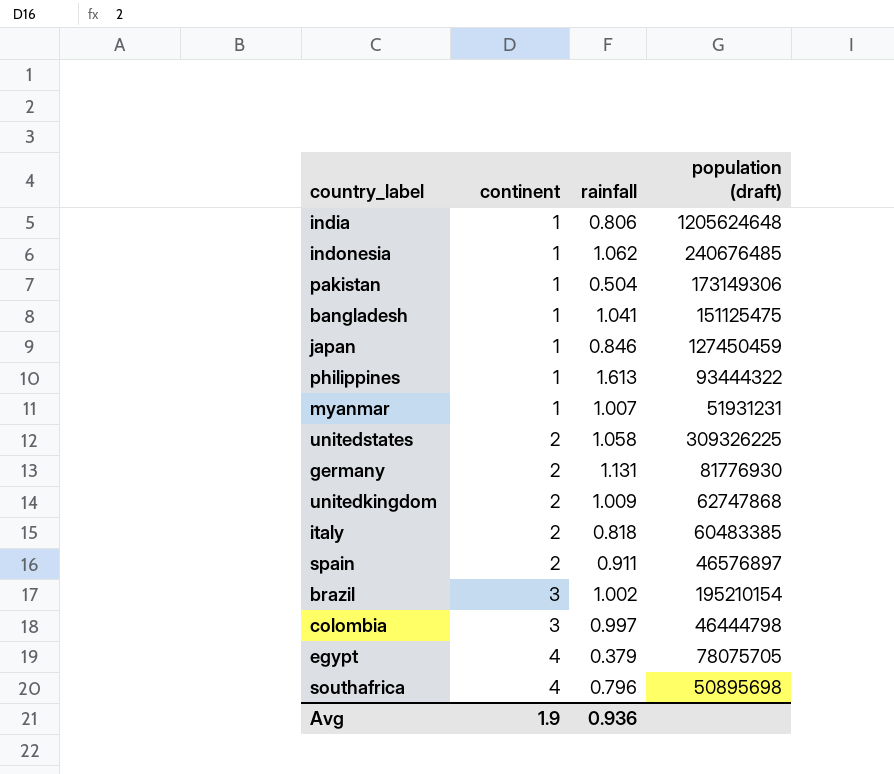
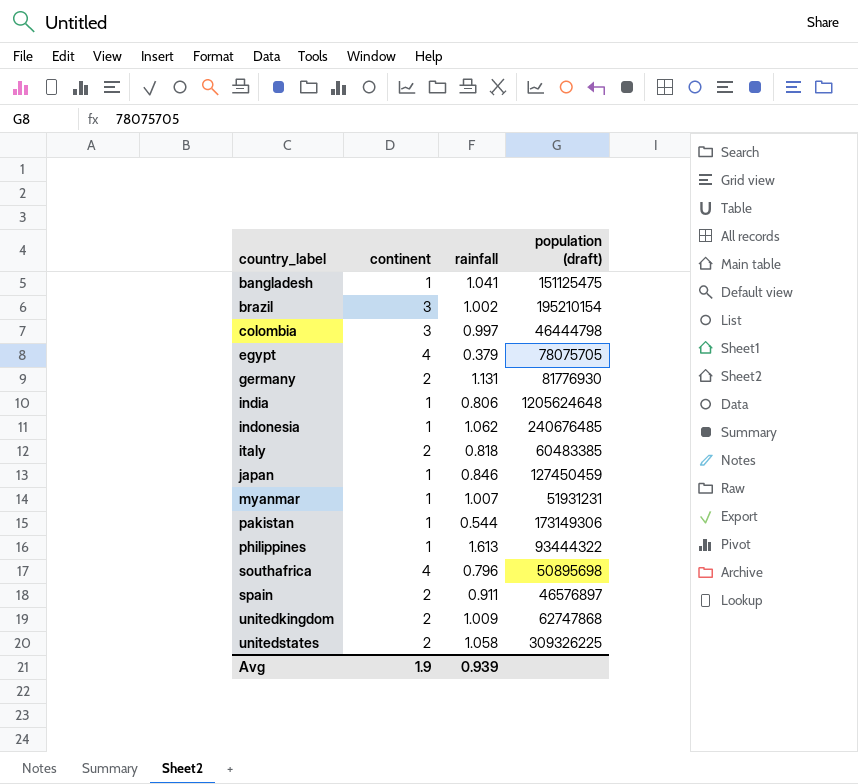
row order: continent ascending -> country_label ascending
pakistan | rainfall: 0.504 -> 0.544
Avg | rainfall: 0.936 -> 0.939

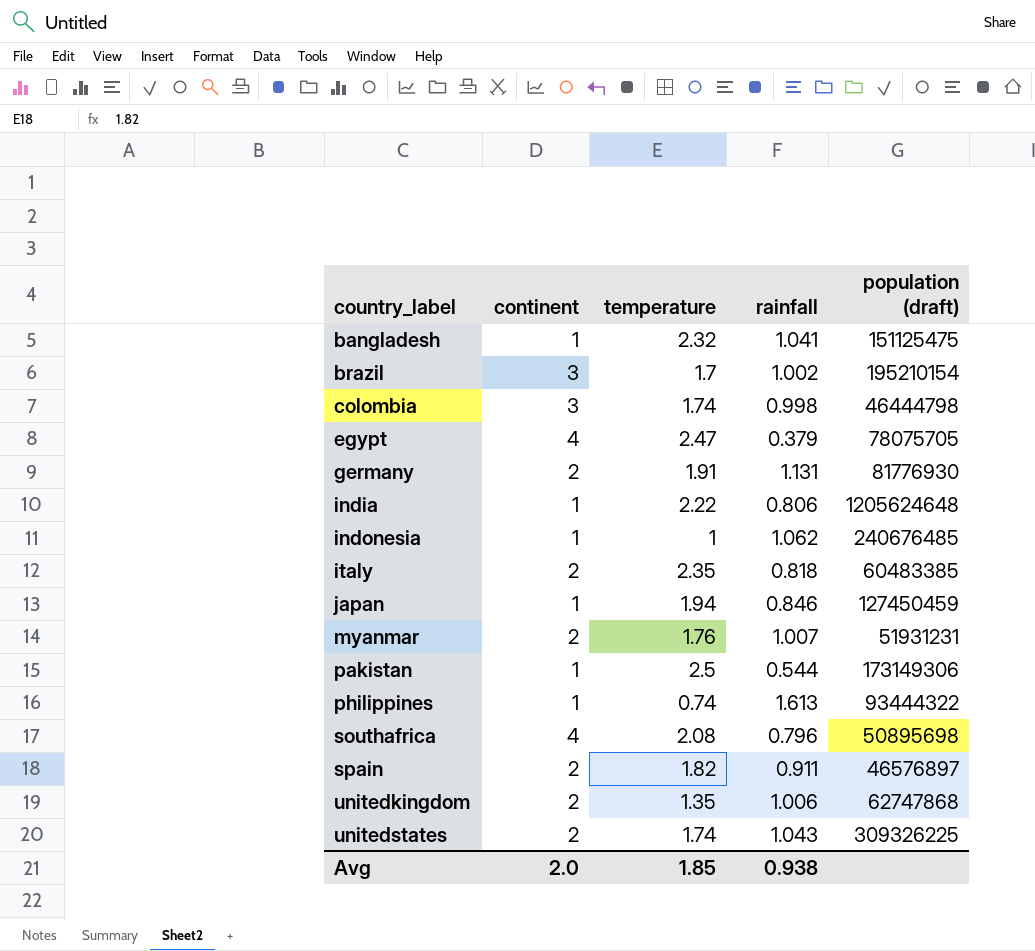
column temperature | position: none -> 3
colombia | rainfall: 0.997 -> 0.998
myanmar | continent: 1 -> 2
unitedkingdom | rainfall: 1.009 -> 1.006
unitedstates | rainfall: 1.058 -> 1.043
Avg | continent: 1.9 -> 2.0
Avg | rainfall: 0.939 -> 0.938

